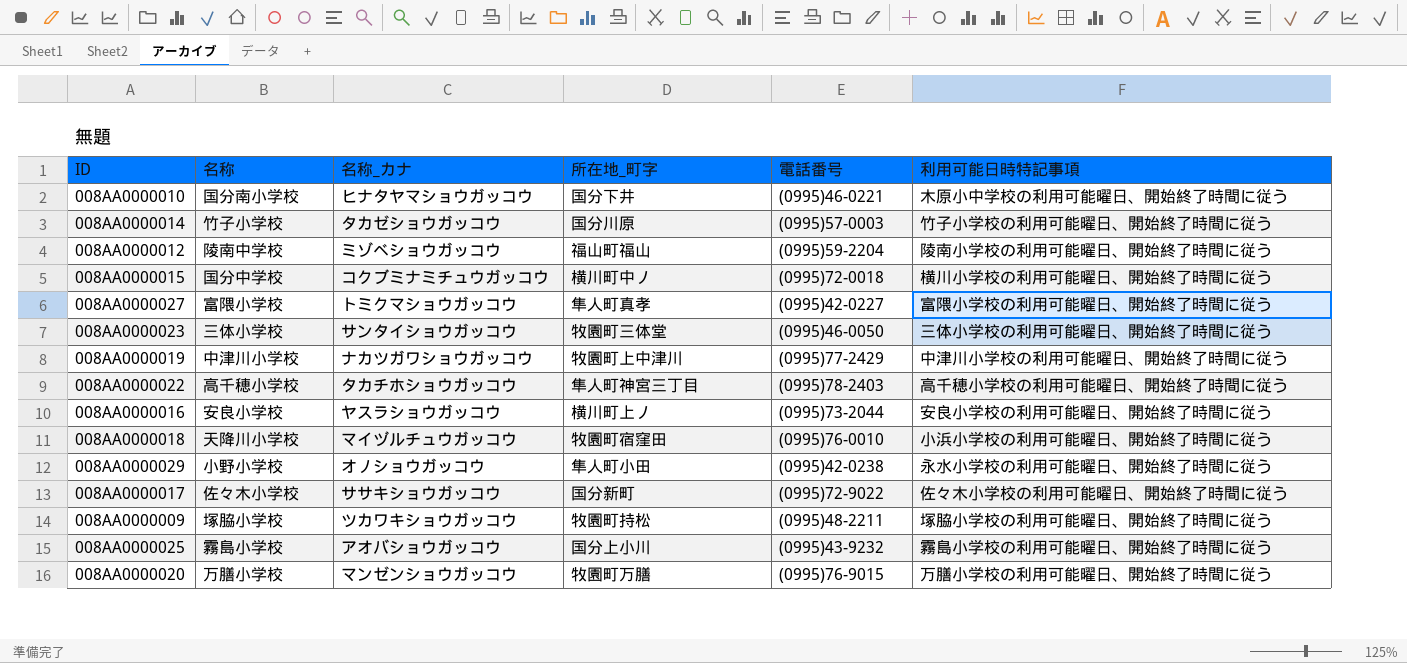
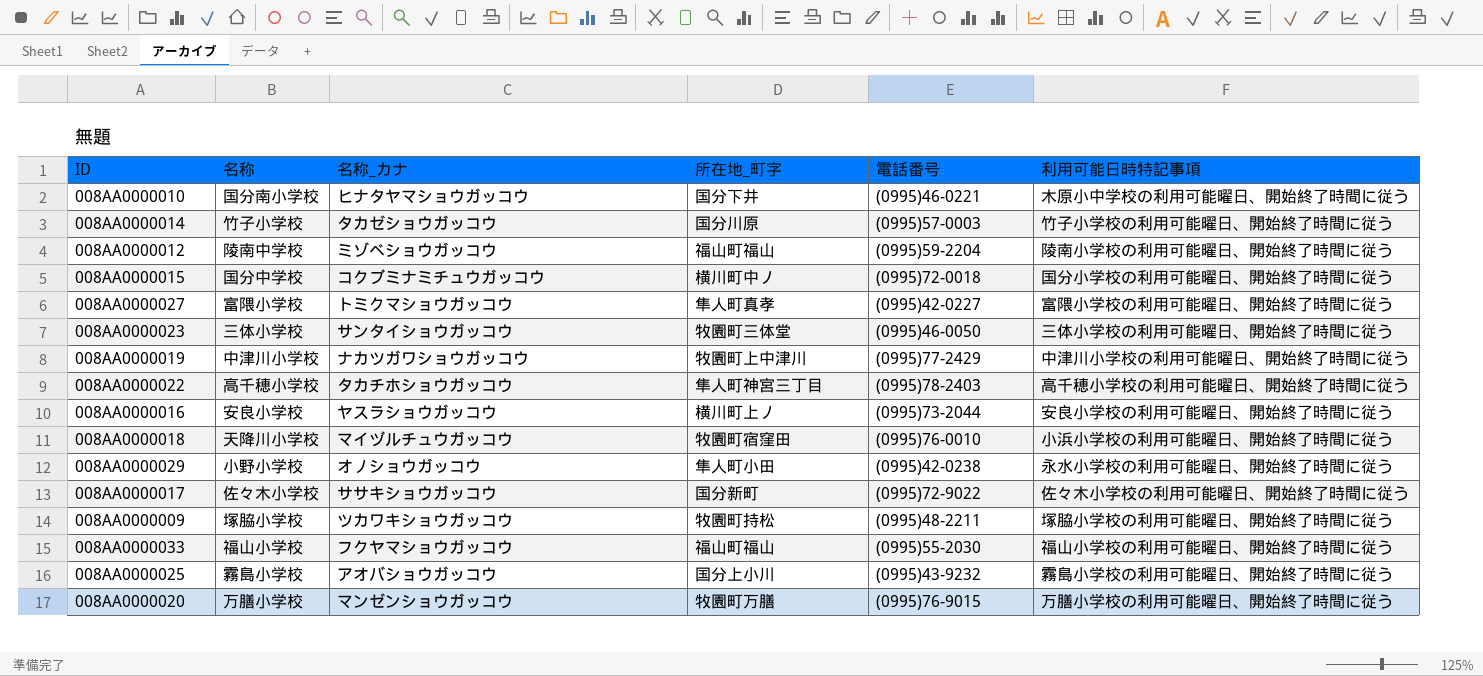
008AA0000015 | 利用可能日時特記事項: 横川小学校の利用可能曜日、開始終了時間に従う -> 国分小学校の利用可能曜日、開始終了時間に従う
row 008AA0000033: none -> 福山小学校 | フクヤマショウガッコウ | 福山町福山 | (0995)55-2030 | 福山小学校の利用可能曜日、開始終了時間に従う

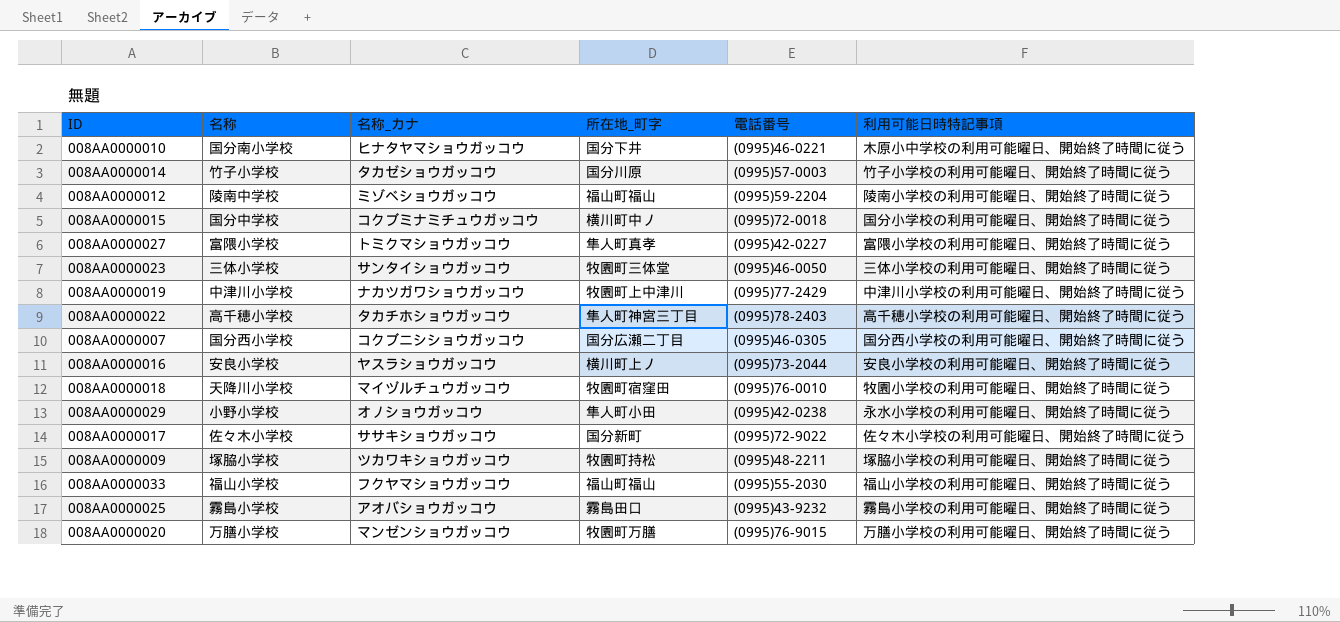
row 008AA0000007: none -> 国分西小学校 | コクブニシショウガッコウ | 国分広瀬二丁目 | (0995)46-0305 | 国分西小学校の利用可能曜日、開始終了時間に従う
008AA0000018 | 利用可能日時特記事項: 小浜小学校の利用可能曜日、開始終了時間に従う -> 牧園小学校の利用可能曜日、開始終了時間に従う
008AA0000025 | 所在地_町字: 国分上小川 -> 霧島田口

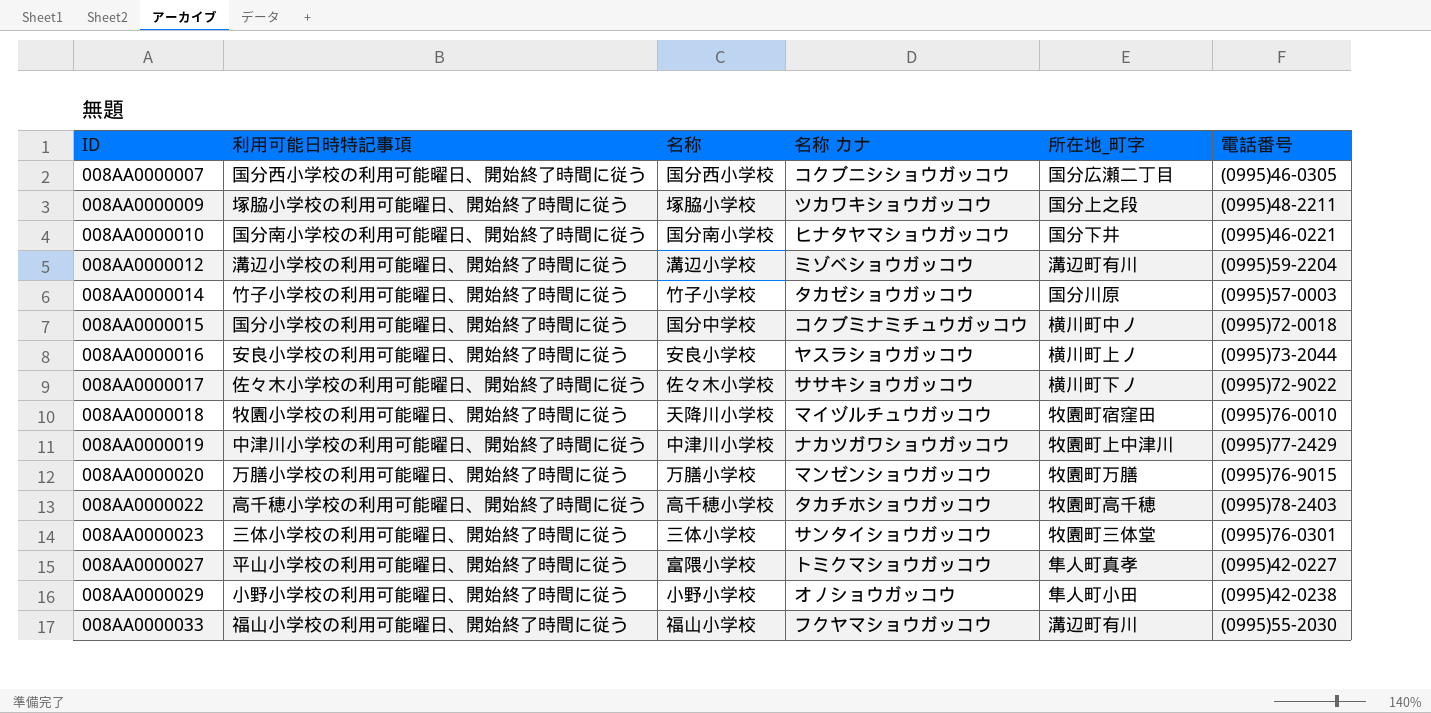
row order: none -> ID ascending
column 利用可能日時特記事項 | position: 6 -> 2
column name: 名称_カナ -> 名称 カナ
row 008AA0000025: 霧島小学校 | アオバショウガッコウ | 霧島田口 | (0995)43-9232 | 霧島小学校の利用可能曜日、開始終了時間に従う -> none
008AA0000009 | 所在地_町字: 牧園町持松 -> 国分上之段
008AA0000010 | 利用可能日時特記事項: 木原小中学校の利用可能曜日、開始終了時間に従う -> 国分南小学校の利用可能曜日、開始終了時間に従う
008AA0000012 | 利用可能日時特記事項: 陵南小学校の利用可能曜日、開始終了時間に従う -> 溝辺小学校の利用可能曜日、開始終了時間に従う
008AA0000012 | 名称: 陵南中学校 -> 溝辺小学校
008AA0000012 | 所在地_町字: 福山町福山 -> 溝辺町有川
008AA0000017 | 所在地_町字: 国分新町 -> 横川町下ノ
008AA0000022 | 所在地_町字: 隼人町神宮三丁目 -> 牧園町高千穂
008AA0000023 | 電話番号: (0995)46-0050 -> (0995)76-0301
008AA0000027 | 利用可能日時特記事項: 富隈小学校の利用可能曜日、開始終了時間に従う -> 平山小学校の利用可能曜日、開始終了時間に従う
008AA0000029 | 利用可能日時特記事項: 永水小学校の利用可能曜日、開始終了時間に従う -> 小野小学校の利用可能曜日、開始終了時間に従う
008AA0000033 | 所在地_町字: 福山町福山 -> 溝辺町有川

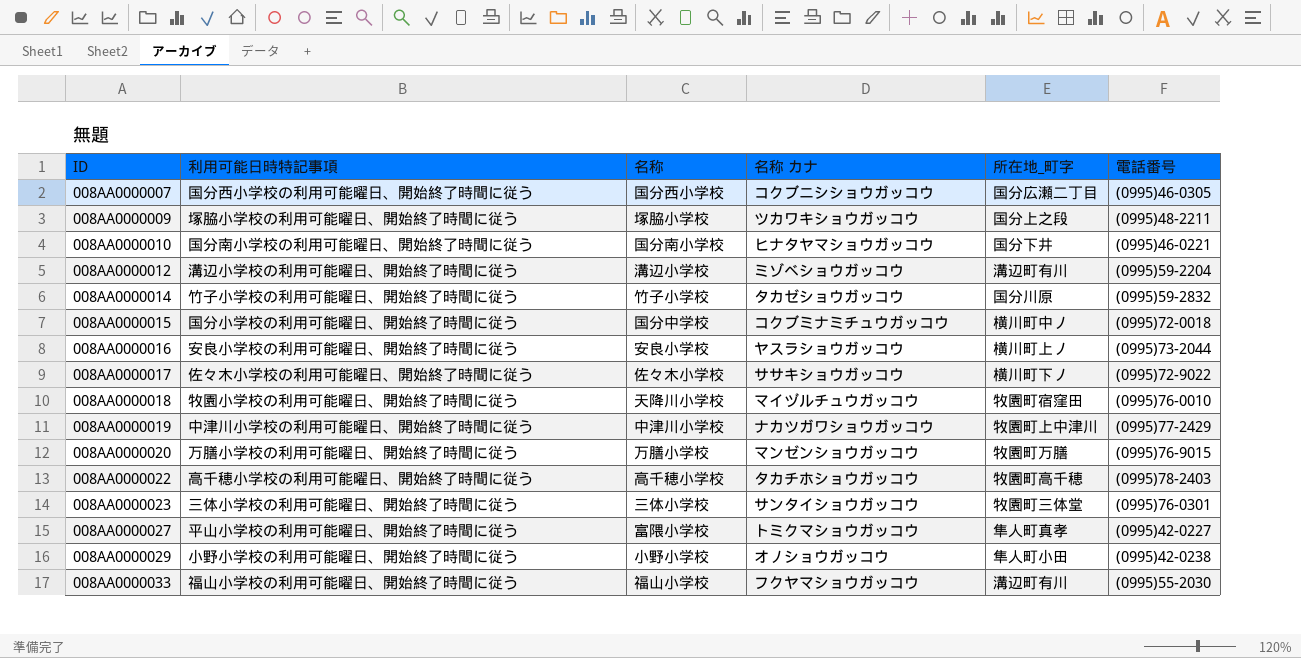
008AA0000014 | 電話番号: (0995)57-0003 -> (0995)59-2832

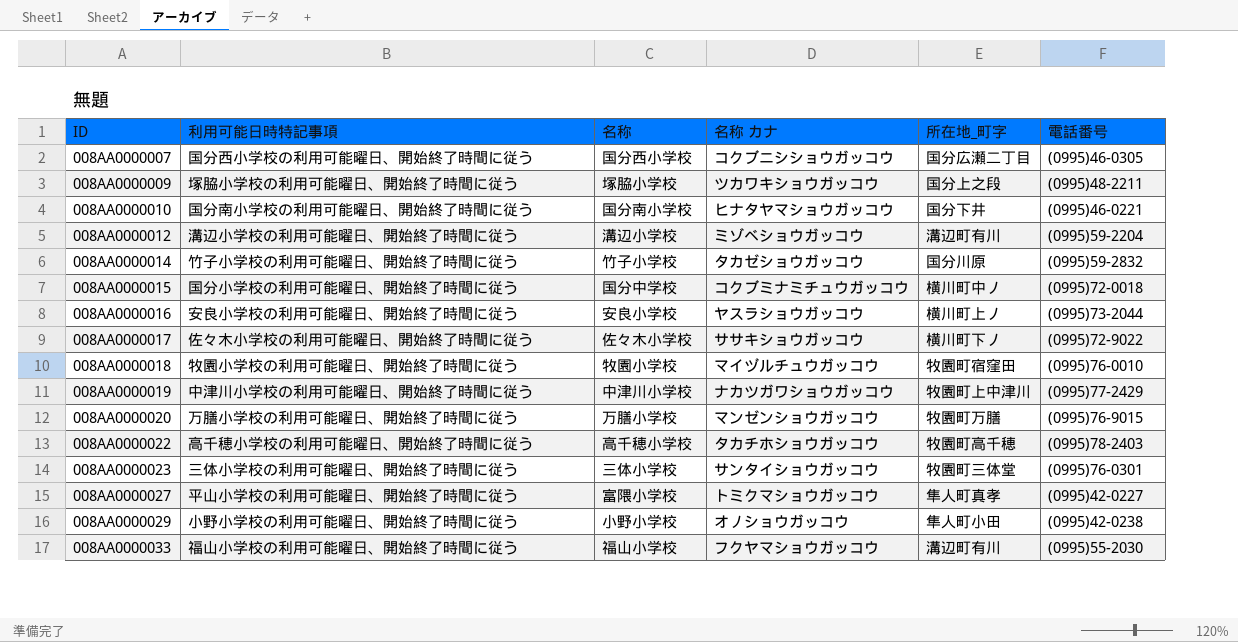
008AA0000018 | 名称: 天降川小学校 -> 牧園小学校

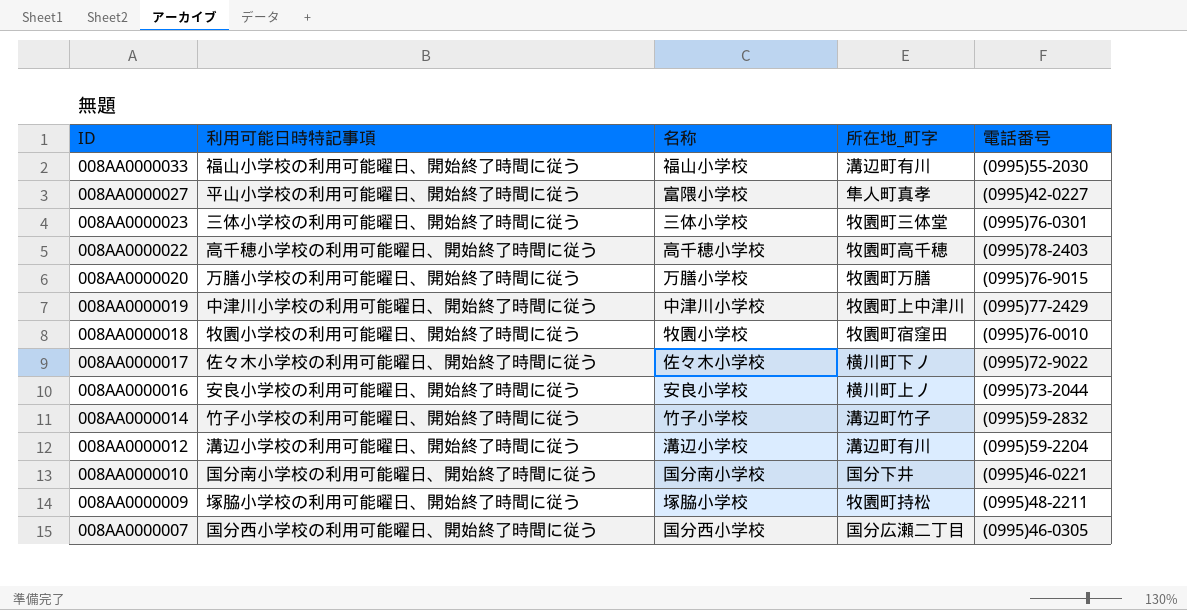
row order: ID ascending -> ID descending
column 名称 カナ | position: 4 -> none
row 008AA0000015: 国分小学校の利用可能曜日、開始終了時間に従う | 国分中学校 | コクブミナミチュウガッコウ | 横川町中ノ | (0995)72-0018 -> none
row 008AA0000029: 小野小学校の利用可能曜日、開始終了時間に従う | 小野小学校 | オノショウガッコウ | 隼人町小田 | (0995)42-0238 -> none
008AA0000014 | 所在地_町字: 国分川原 -> 溝辺町竹子
008AA0000009 | 所在地_町字: 国分上之段 -> 牧園町持松

